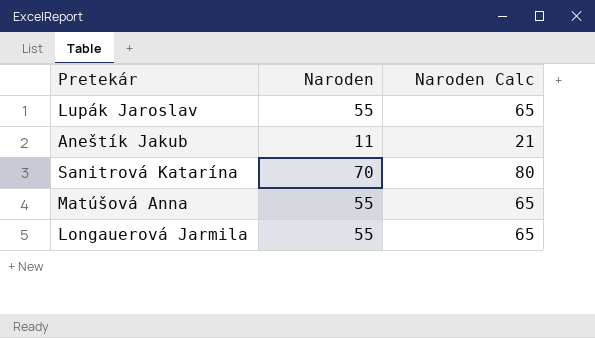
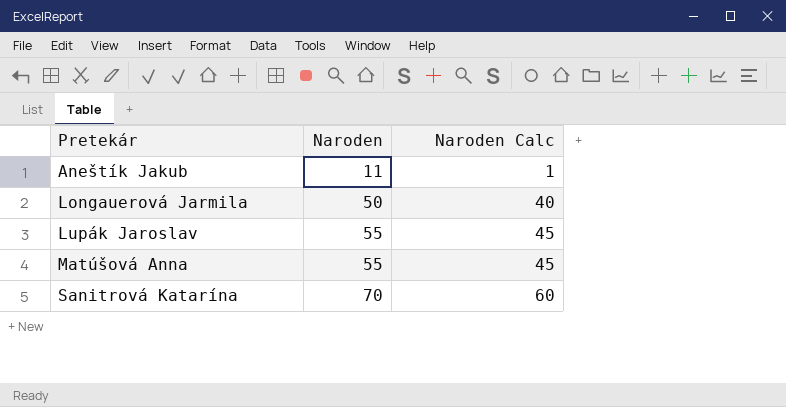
row order: none -> Pretekár ascending
column Naroden Calc | formula: [Naroden] + 10 -> [Naroden] - 10
Longauerová Jarmila | Naroden: 55 -> 50

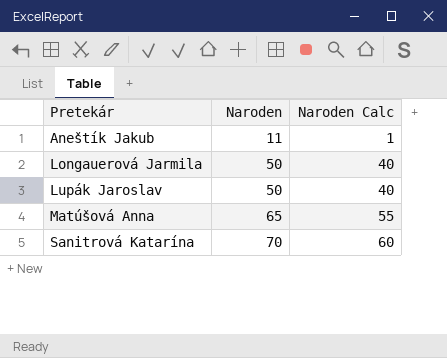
Lupák Jaroslav | Naroden: 55 -> 50
Lupák Jaroslav | Naroden Calc: 45 -> 40
Matúšová Anna | Naroden: 55 -> 65
Matúšová Anna | Naroden Calc: 45 -> 55

